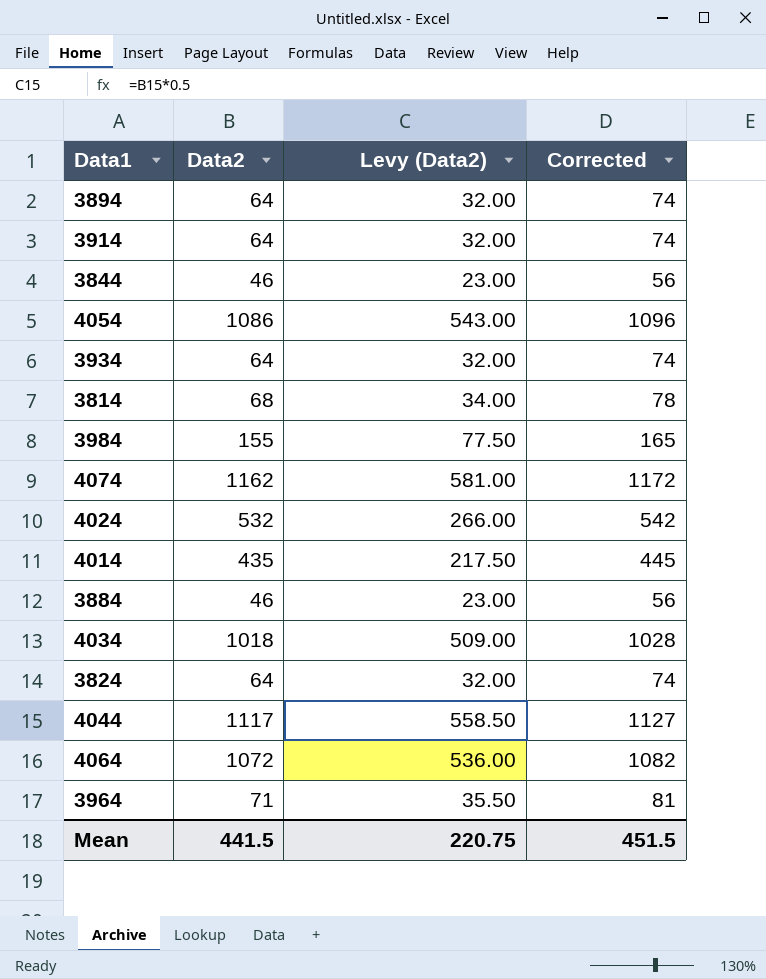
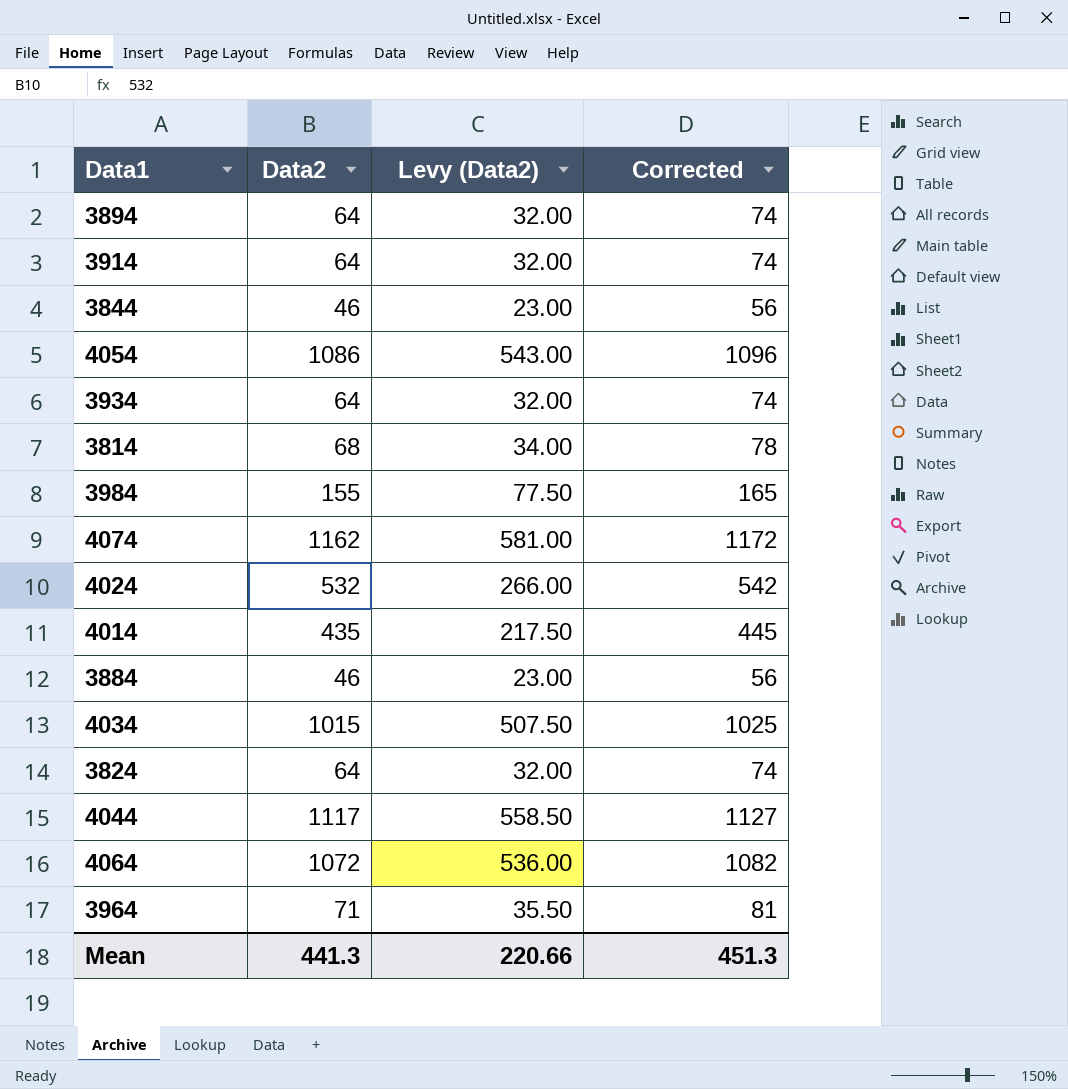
4034 | Data2: 1018 -> 1015
4034 | Levy (Data2): 509.00 -> 507.50
4034 | Corrected: 1028 -> 1025
Mean | Data2: 441.5 -> 441.3
Mean | Levy (Data2): 220.75 -> 220.66
Mean | Corrected: 451.5 -> 451.3

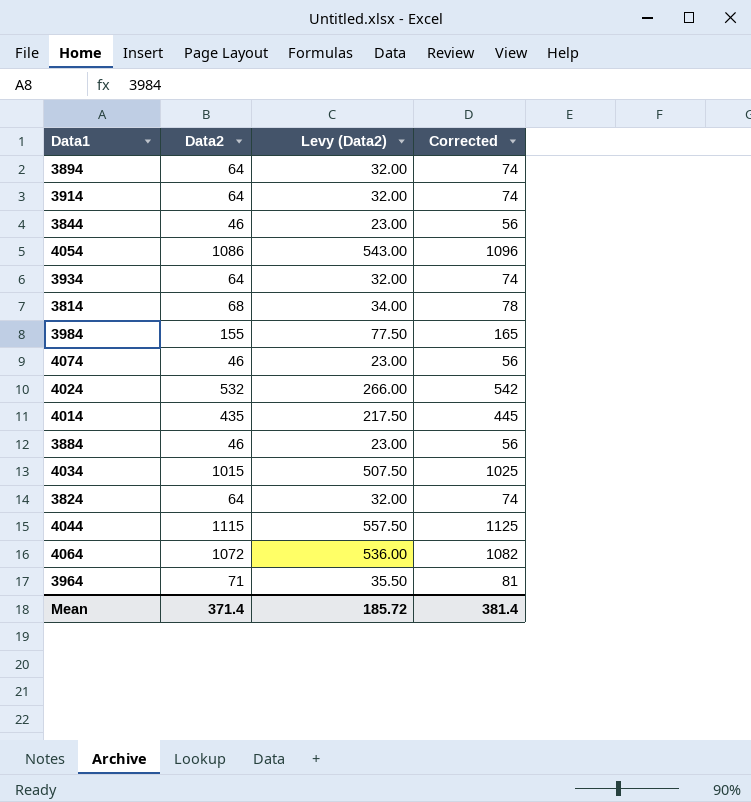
4074 | Data2: 1162 -> 46
4074 | Levy (Data2): 581.00 -> 23.00
4074 | Corrected: 1172 -> 56
4044 | Data2: 1117 -> 1115
4044 | Levy (Data2): 558.50 -> 557.50
4044 | Corrected: 1127 -> 1125
Mean | Data2: 441.3 -> 371.4
Mean | Levy (Data2): 220.66 -> 185.72
Mean | Corrected: 451.3 -> 381.4

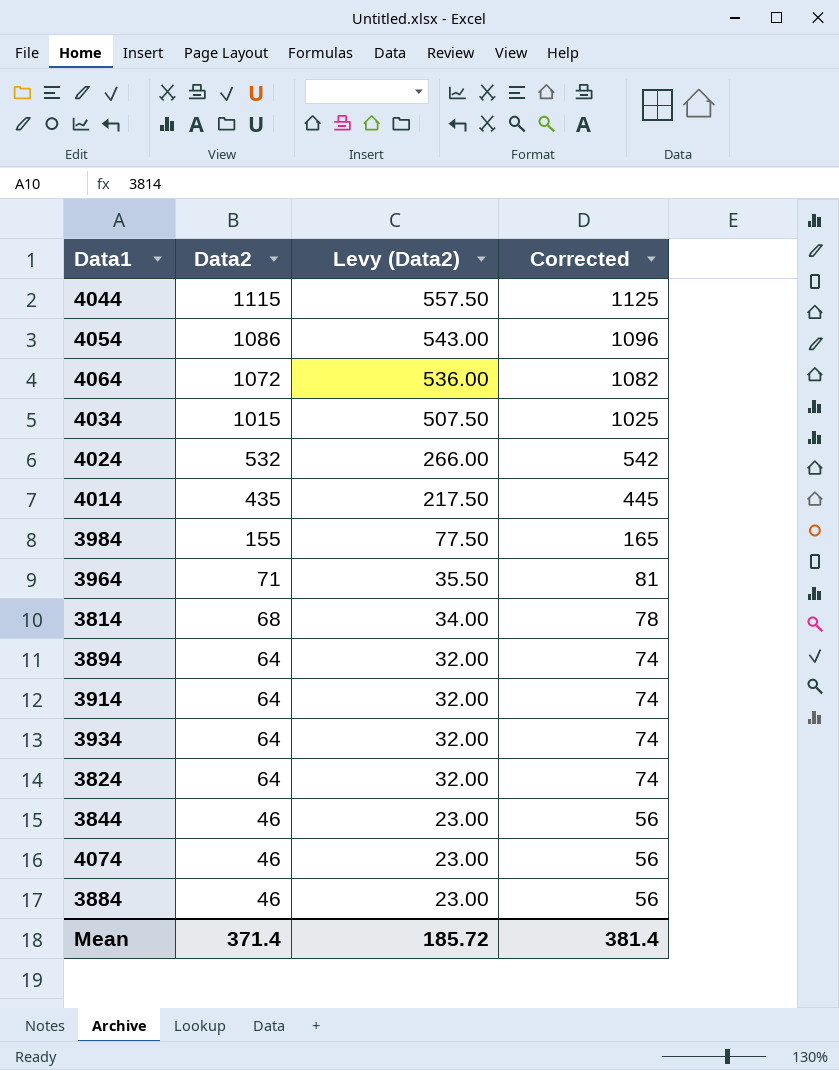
row order: none -> Data2 descending

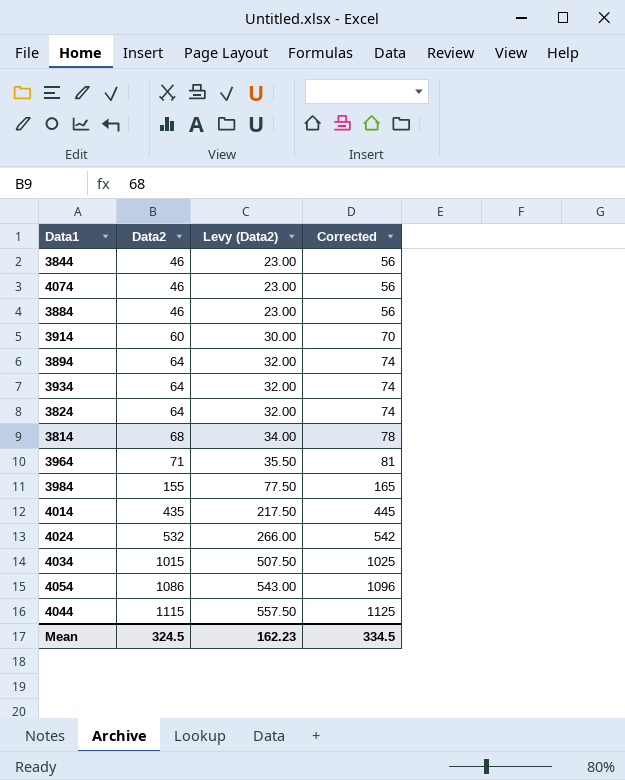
row order: Data2 descending -> Data2 ascending
row 4064: 1072 | 536.00 | 1082 -> none
3914 | Data2: 64 -> 60
3914 | Levy (Data2): 32.00 -> 30.00
3914 | Corrected: 74 -> 70
Mean | Data2: 371.4 -> 324.5
Mean | Levy (Data2): 185.72 -> 162.23
Mean | Corrected: 381.4 -> 334.5

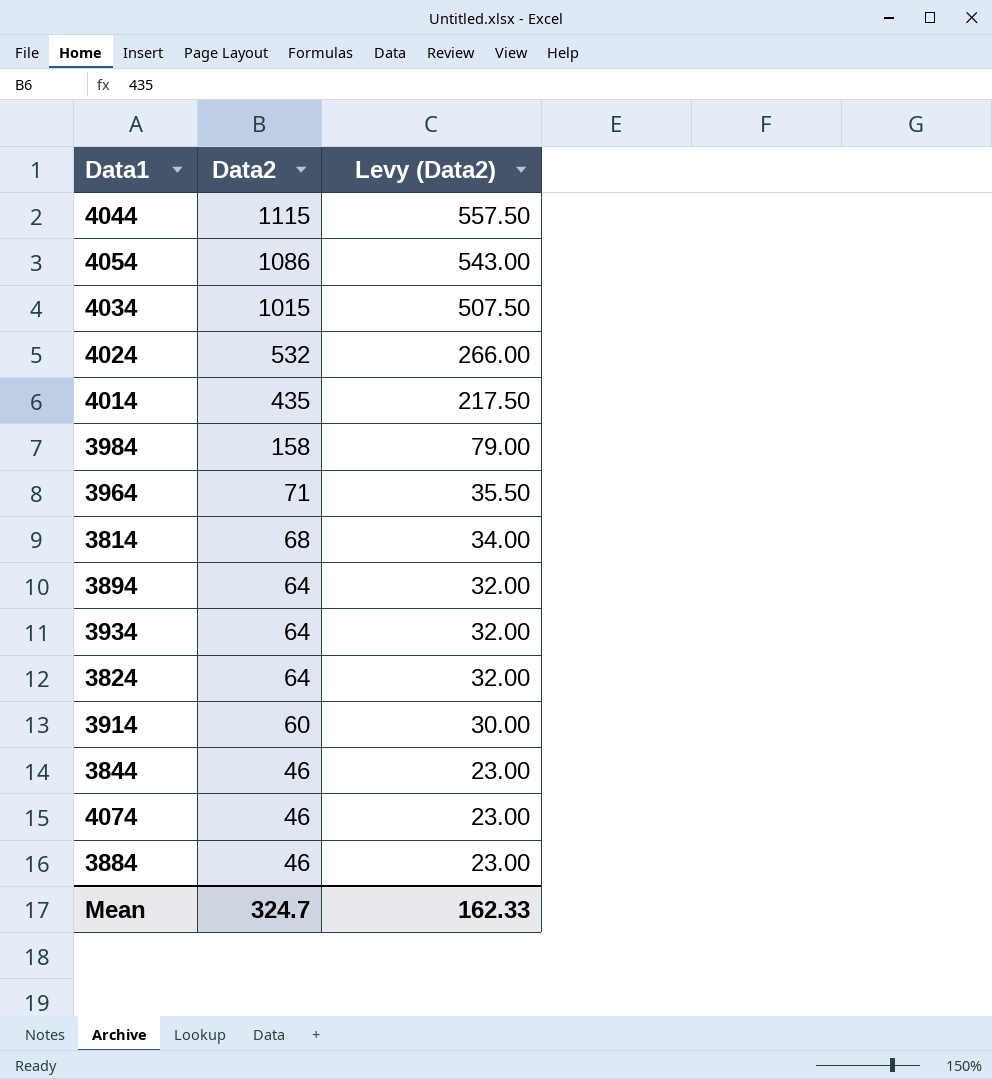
row order: Data2 ascending -> Data2 descending
column Corrected | formula: [Data2] + 10 -> none
3984 | Data2: 155 -> 158
3984 | Levy (Data2): 77.50 -> 79.00
Mean | Data2: 324.5 -> 324.7
Mean | Levy (Data2): 162.23 -> 162.33

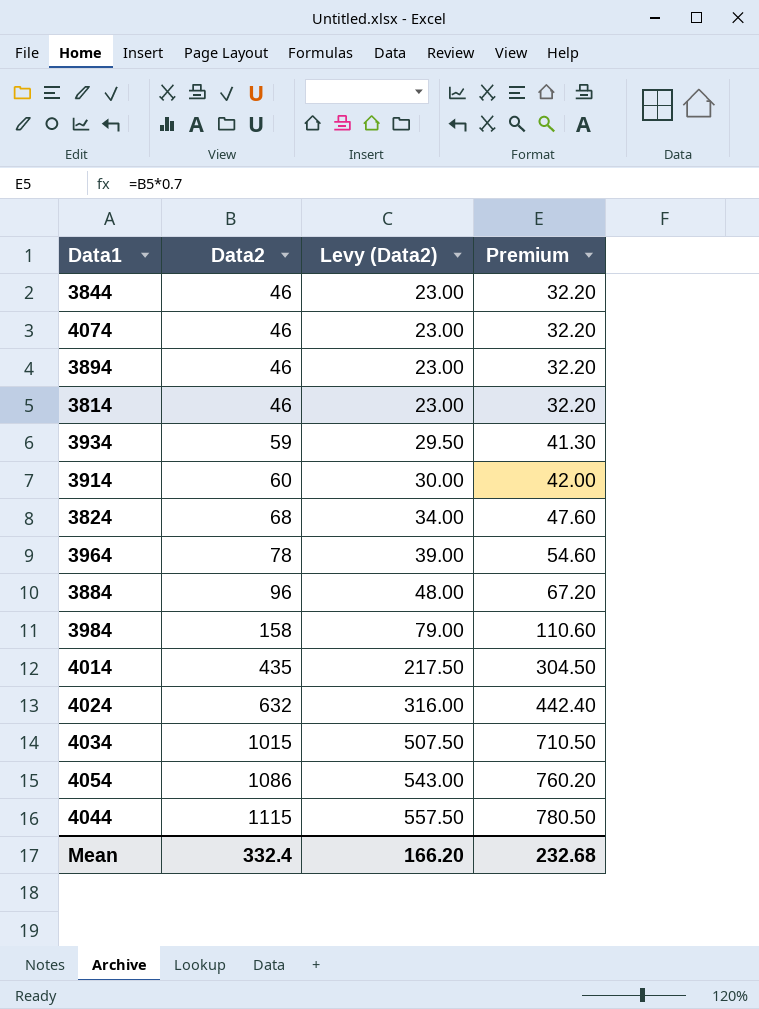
row order: Data2 descending -> Data2 ascending
column Premium | formula: none -> [Data2] * 0.7
3894 | Data2: 64 -> 46
3894 | Levy (Data2): 32.00 -> 23.00
3814 | Data2: 68 -> 46
3814 | Levy (Data2): 34.00 -> 23.00
3934 | Data2: 64 -> 59
3934 | Levy (Data2): 32.00 -> 29.50
3824 | Data2: 64 -> 68
3824 | Levy (Data2): 32.00 -> 34.00
3964 | Data2: 71 -> 78
3964 | Levy (Data2): 35.50 -> 39.00
3884 | Data2: 46 -> 96
3884 | Levy (Data2): 23.00 -> 48.00
4024 | Data2: 532 -> 632
4024 | Levy (Data2): 266.00 -> 316.00
Mean | Data2: 324.7 -> 332.4
Mean | Levy (Data2): 162.33 -> 166.20

